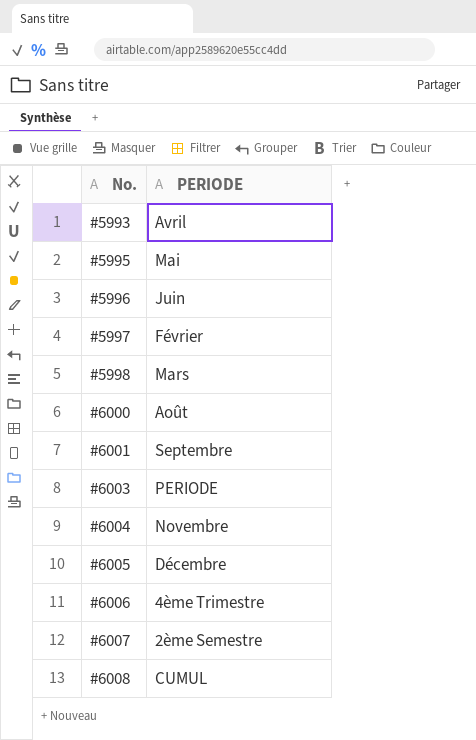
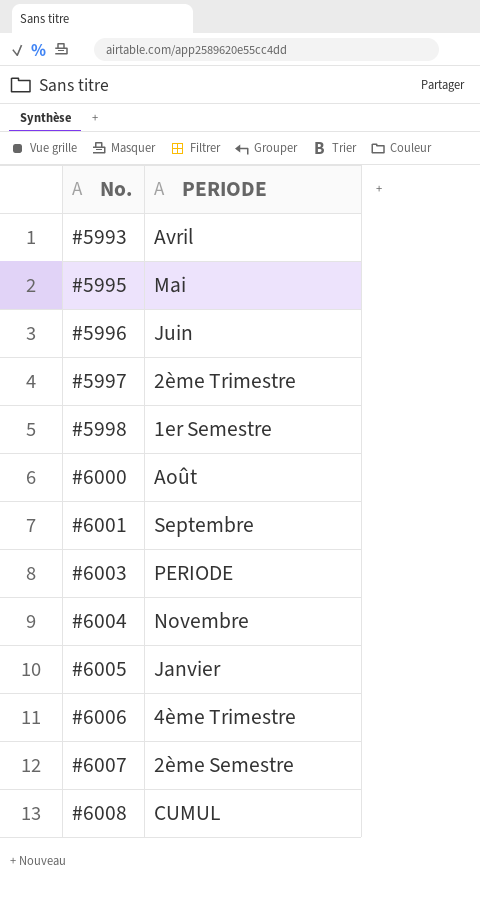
#5997 | PERIODE: Février -> 2ème Trimestre
#5998 | PERIODE: Mars -> 1er Semestre
#6005 | PERIODE: Décembre -> Janvier

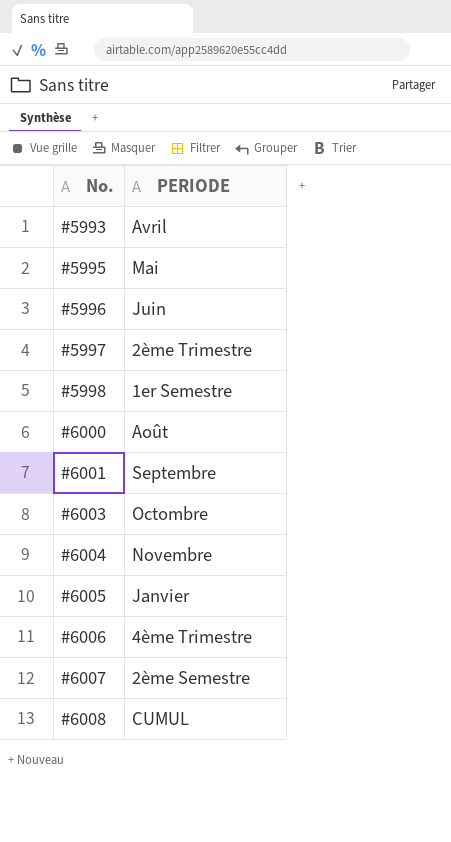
#6003 | PERIODE: PERIODE -> Octombre

